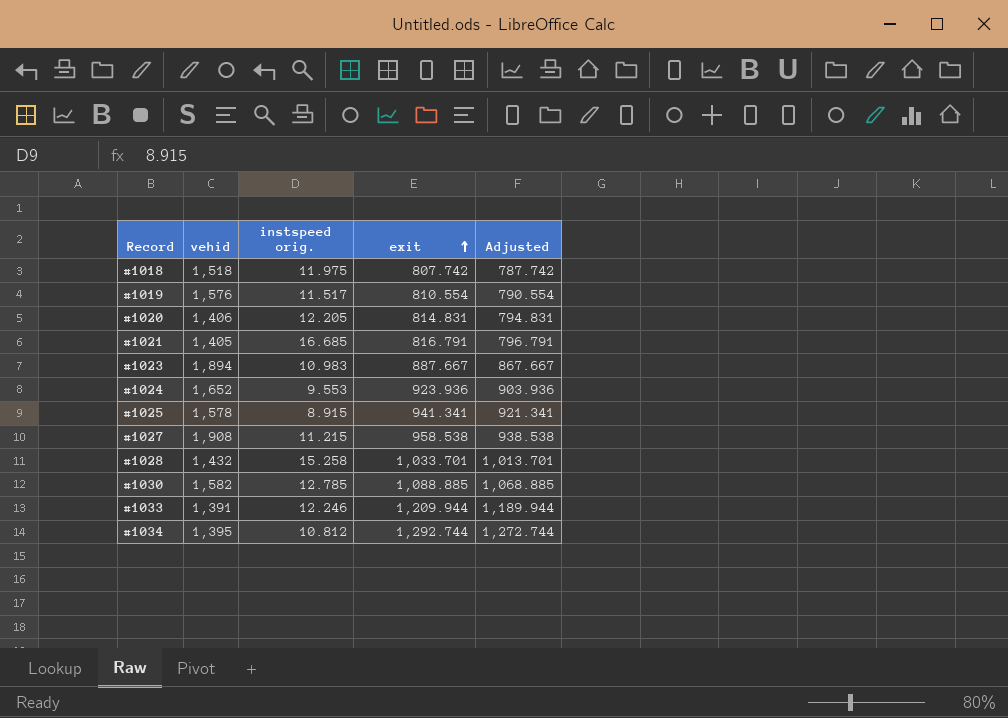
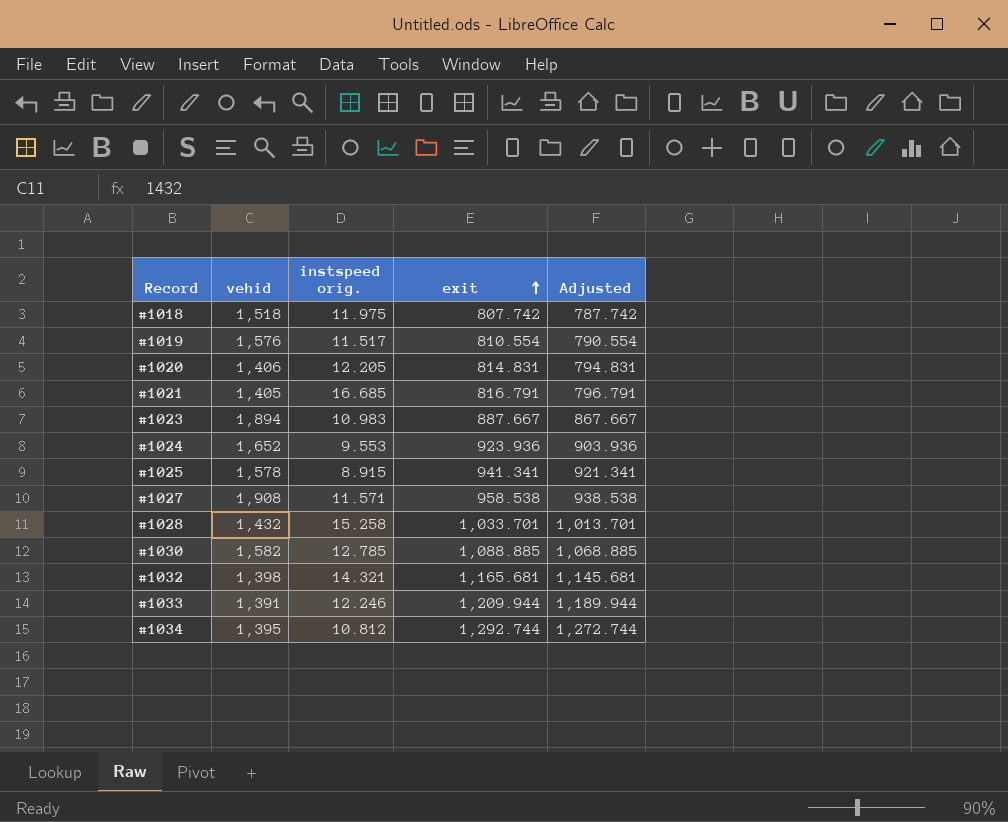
#1027 | instspeed orig.: 11.215 -> 11.571
row #1032: none -> 1,398 | 14.321 | 1,165.681 | 1,145.681

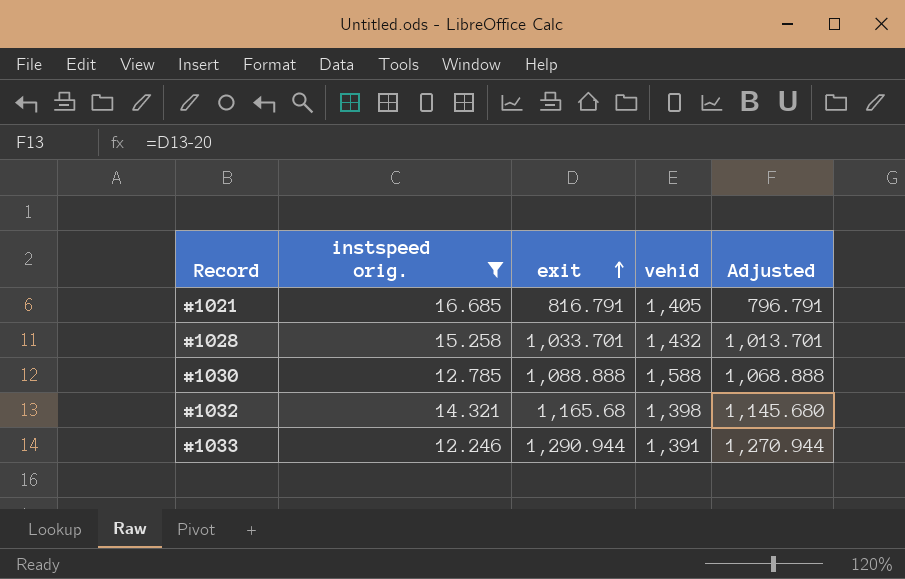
filter: none -> instspeed orig. >= 12.246
column vehid | position: 2 -> 4
#1030 | exit: 1,088.885 -> 1,088.888
#1030 | vehid: 1,582 -> 1,588
#1030 | Adjusted: 1,068.885 -> 1,068.888
#1032 | exit: 1,165.681 -> 1,165.68
#1032 | Adjusted: 1,145.681 -> 1,145.680
#1033 | exit: 1,209.944 -> 1,290.944
#1033 | Adjusted: 1,189.944 -> 1,270.944

